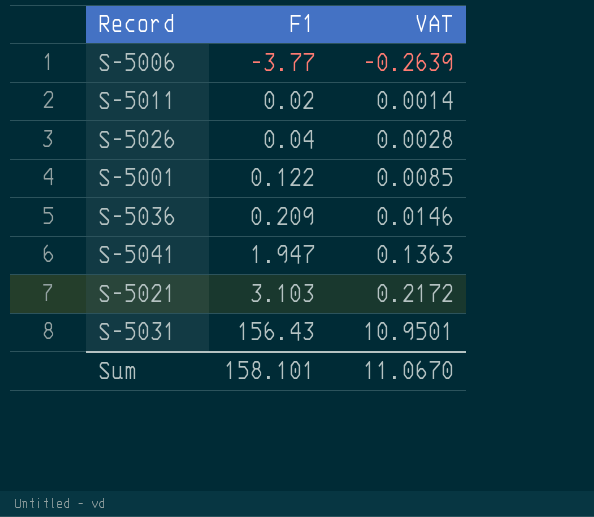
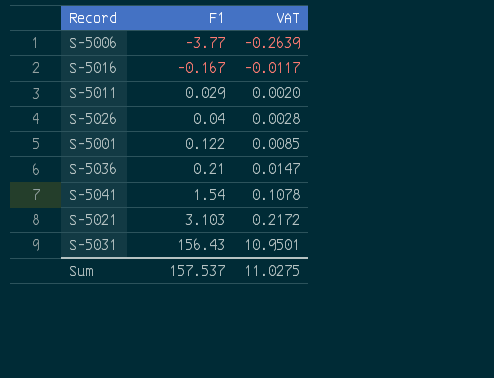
row S-5016: none -> -0.167 | -0.0117
S-5011 | F1: 0.02 -> 0.029
S-5011 | VAT: 0.0014 -> 0.0020
S-5036 | F1: 0.209 -> 0.21
S-5036 | VAT: 0.0146 -> 0.0147
S-5041 | F1: 1.947 -> 1.54
S-5041 | VAT: 0.1363 -> 0.1078
Sum | F1: 158.101 -> 157.537
Sum | VAT: 11.0670 -> 11.0275

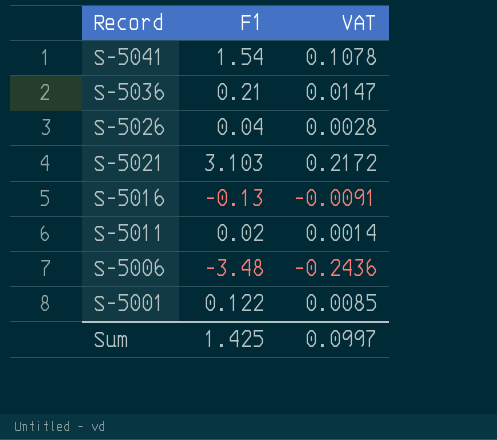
row order: F1 ascending -> Record descending
row S-5031: 156.43 | 10.9501 -> none
S-5016 | F1: -0.167 -> -0.13
S-5016 | VAT: -0.0117 -> -0.0091
S-5011 | F1: 0.029 -> 0.02
S-5011 | VAT: 0.0020 -> 0.0014
S-5006 | F1: -3.77 -> -3.48
S-5006 | VAT: -0.2639 -> -0.2436
Sum | F1: 157.537 -> 1.425
Sum | VAT: 11.0275 -> 0.0997

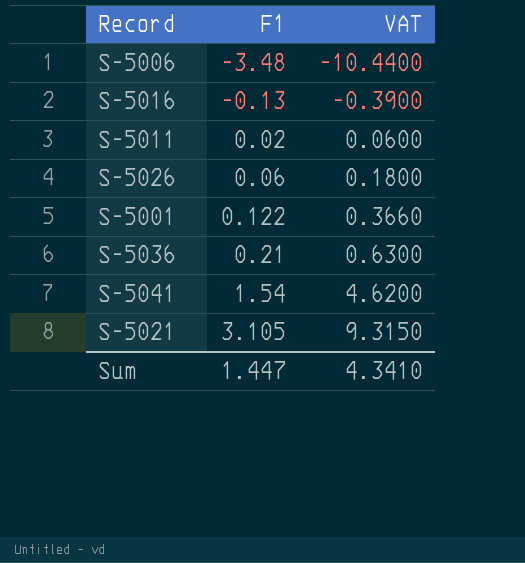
row order: Record descending -> F1 ascending
column VAT | formula: [F1] * 0.07 -> [F1] * 3
S-5026 | F1: 0.04 -> 0.06
S-5021 | F1: 3.103 -> 3.105
Sum | F1: 1.425 -> 1.447
Sum | VAT: 0.0997 -> 4.3410

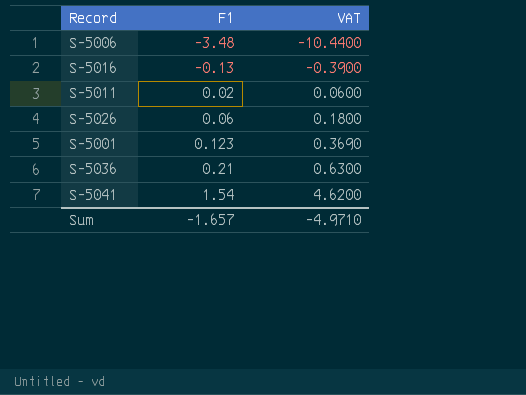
row S-5021: 3.105 | 9.3150 -> none
S-5001 | F1: 0.122 -> 0.123
S-5001 | VAT: 0.3660 -> 0.3690
Sum | F1: 1.447 -> -1.657
Sum | VAT: 4.3410 -> -4.9710

